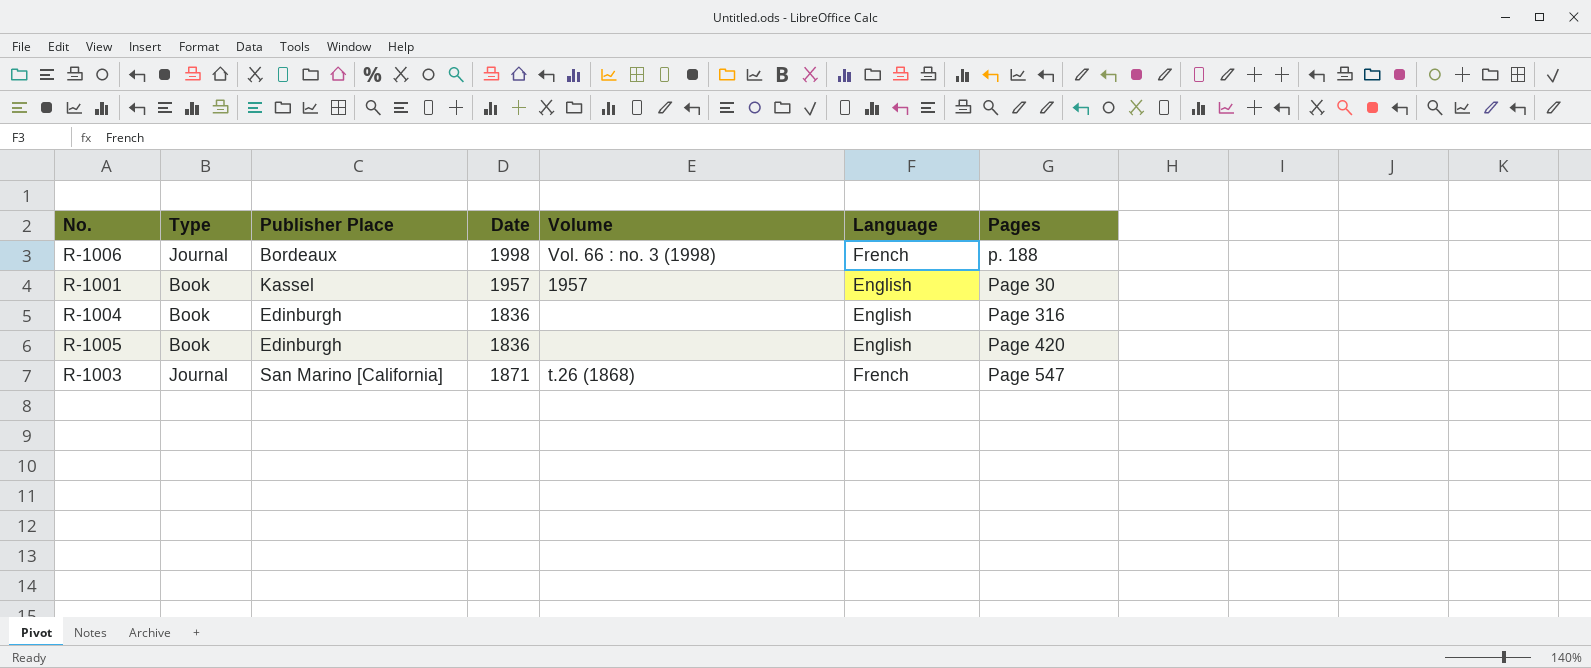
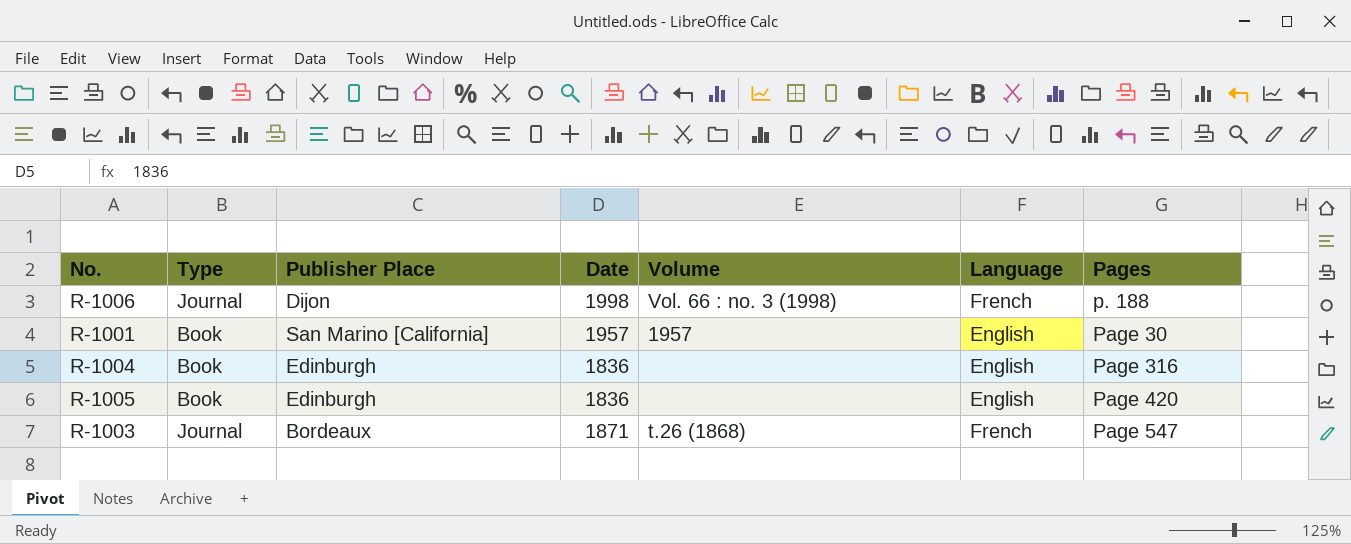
R-1006 | Publisher Place: Bordeaux -> Dijon
R-1001 | Publisher Place: Kassel -> San Marino [California]
R-1003 | Publisher Place: San Marino [California] -> Bordeaux

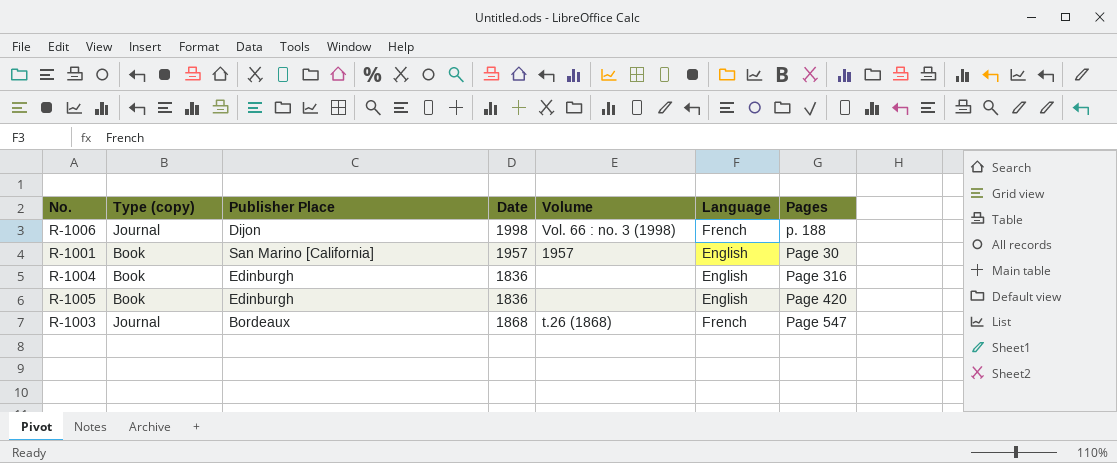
column name: Type -> Type (copy)
R-1003 | Date: 1871 -> 1868

